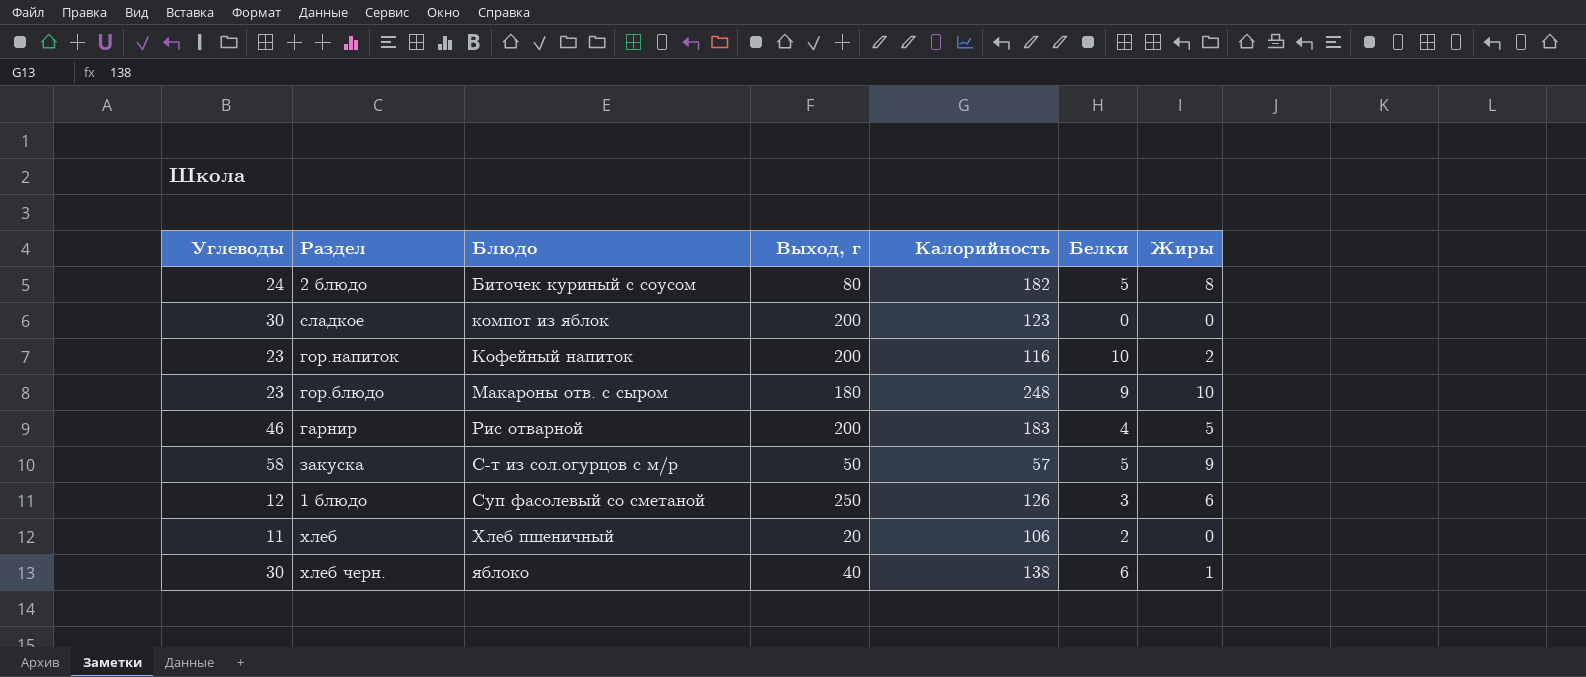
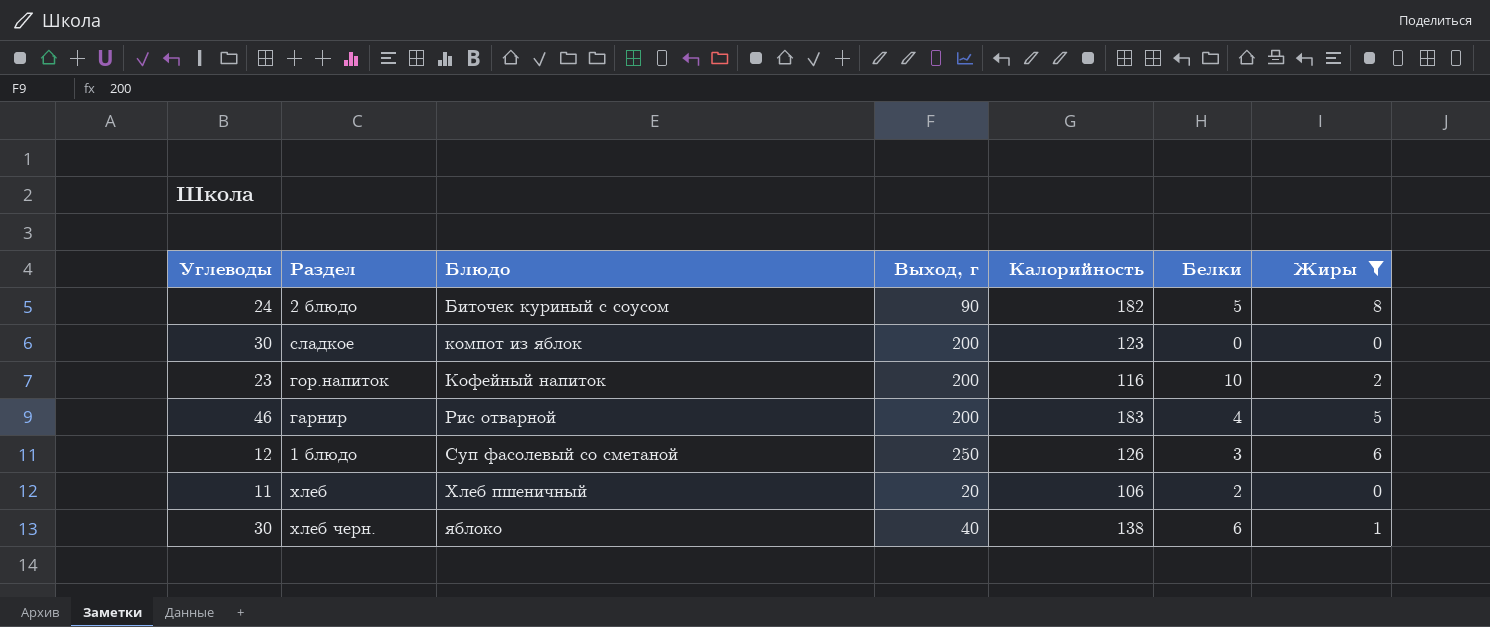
filter: none -> Жиры <= 8
2 блюдо | Выход, г: 80 -> 90

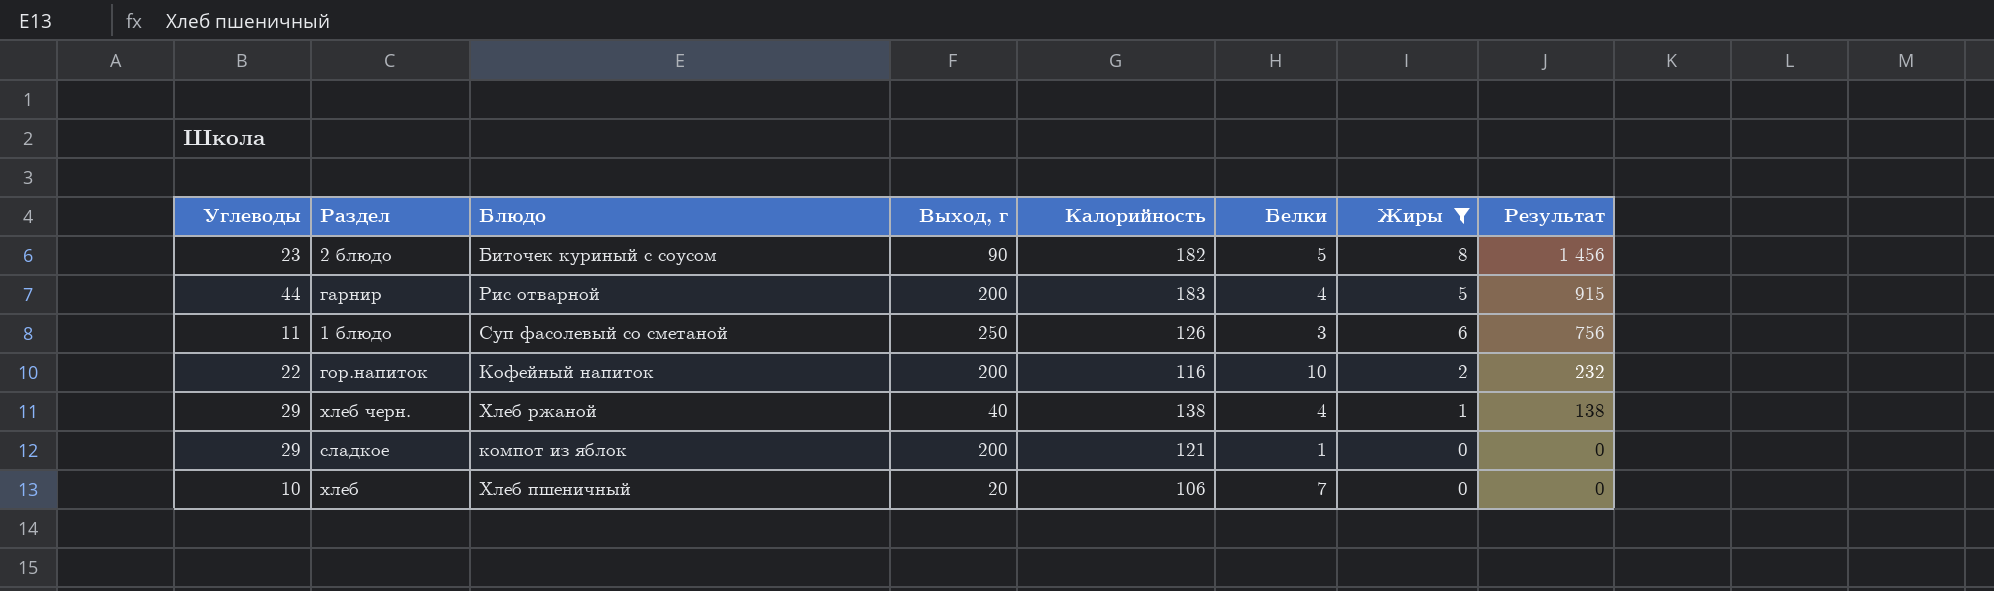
row order: Блюдо ascending -> Результат descending
column Результат | formula: none -> [Калорийность] * [Жиры]
2 блюдо | Углеводы: 24 -> 23
гарнир | Углеводы: 46 -> 44
1 блюдо | Углеводы: 12 -> 11
гор.напиток | Углеводы: 23 -> 22
хлеб черн. | Углеводы: 30 -> 29
хлеб черн. | Блюдо: яблоко -> Хлеб ржаной
хлеб черн. | Белки: 6 -> 4
сладкое | Углеводы: 30 -> 29
сладкое | Калорийность: 123 -> 121
сладкое | Белки: 0 -> 1
хлеб | Углеводы: 11 -> 10
хлеб | Белки: 2 -> 7

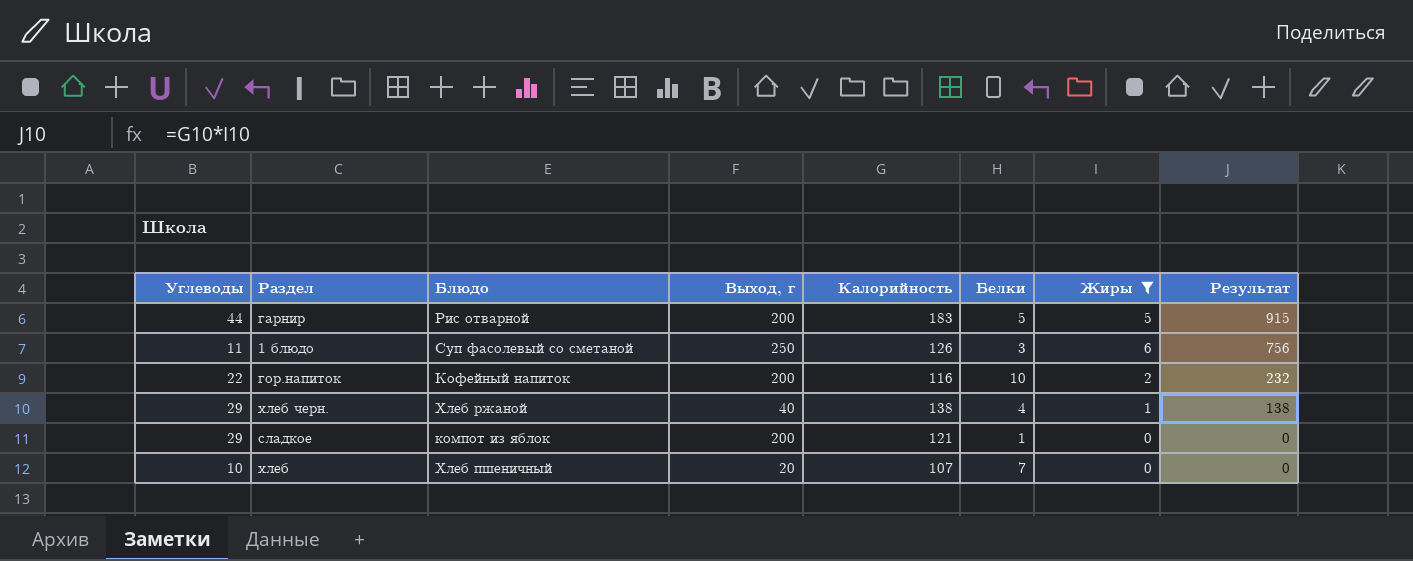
row 2 блюдо: 23 | Биточек куриный с соусом | 90 | 182 | 5 | 8 | 1 456 -> none
гарнир | Белки: 4 -> 5
хлеб | Калорийность: 106 -> 107

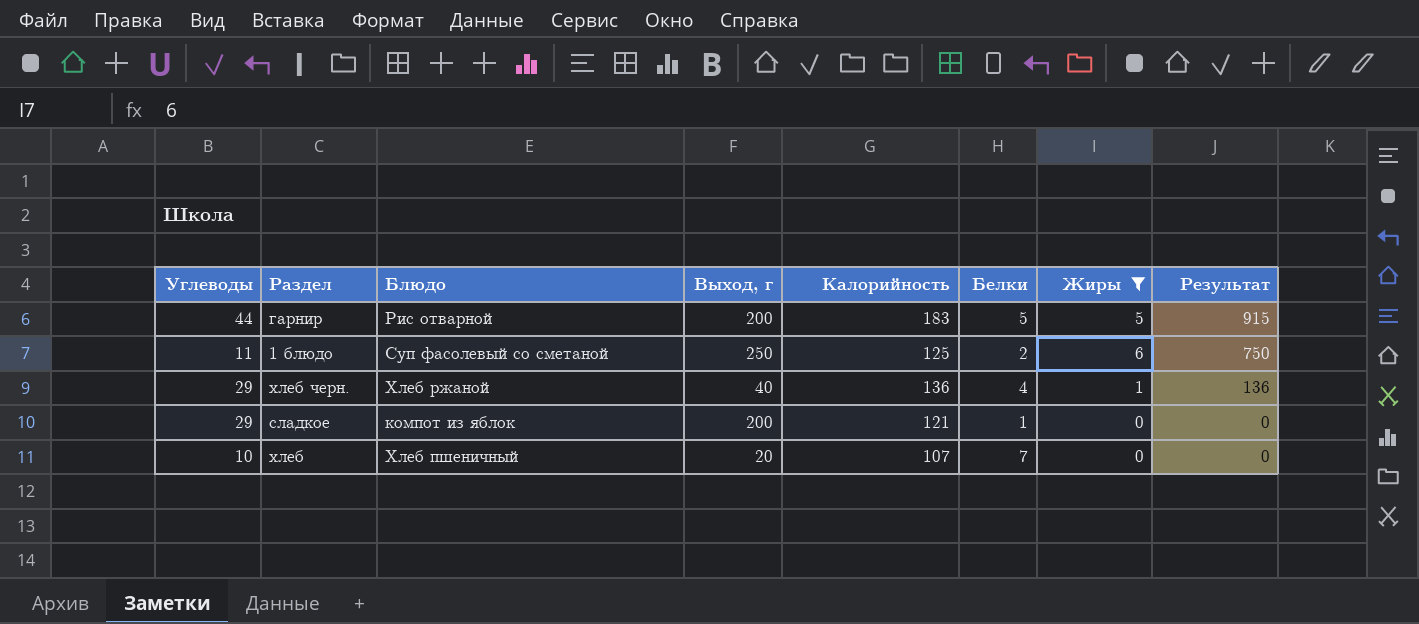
row гор.напиток: 22 | Кофейный напиток | 200 | 116 | 10 | 2 | 232 -> none
1 блюдо | Калорийность: 126 -> 125
1 блюдо | Белки: 3 -> 2
1 блюдо | Результат: 756 -> 750
хлеб черн. | Калорийность: 138 -> 136
хлеб черн. | Результат: 138 -> 136

